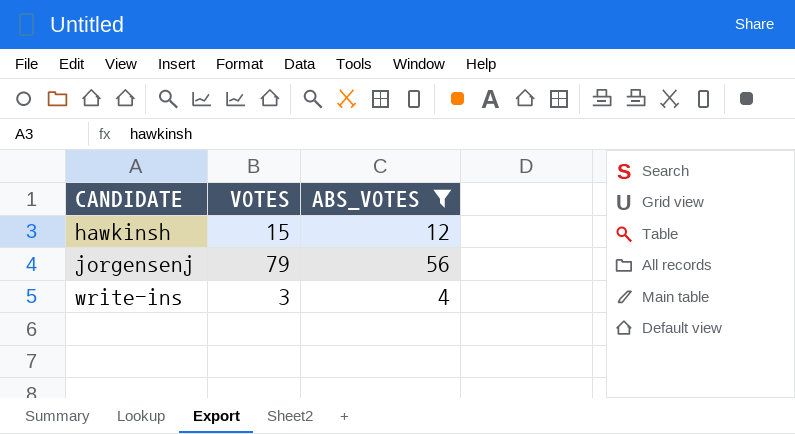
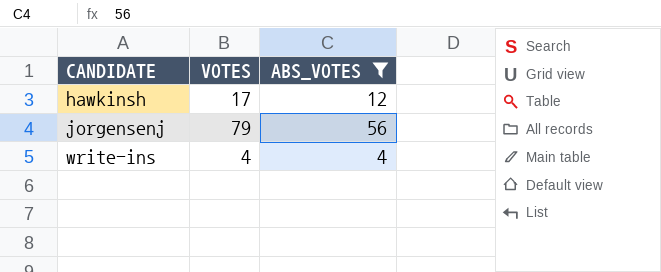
hawkinsh | VOTES: 15 -> 17
write-ins | VOTES: 3 -> 4

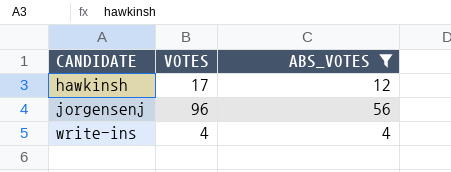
jorgensenj | VOTES: 79 -> 96

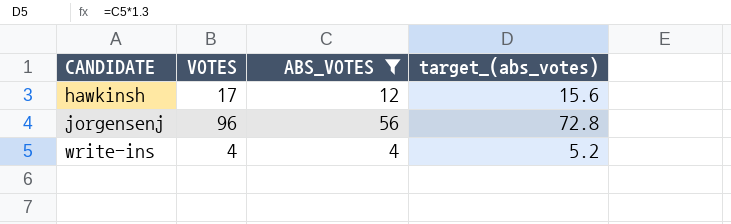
column target_(abs_votes) | formula: none -> [ABS_VOTES] * 1.3

